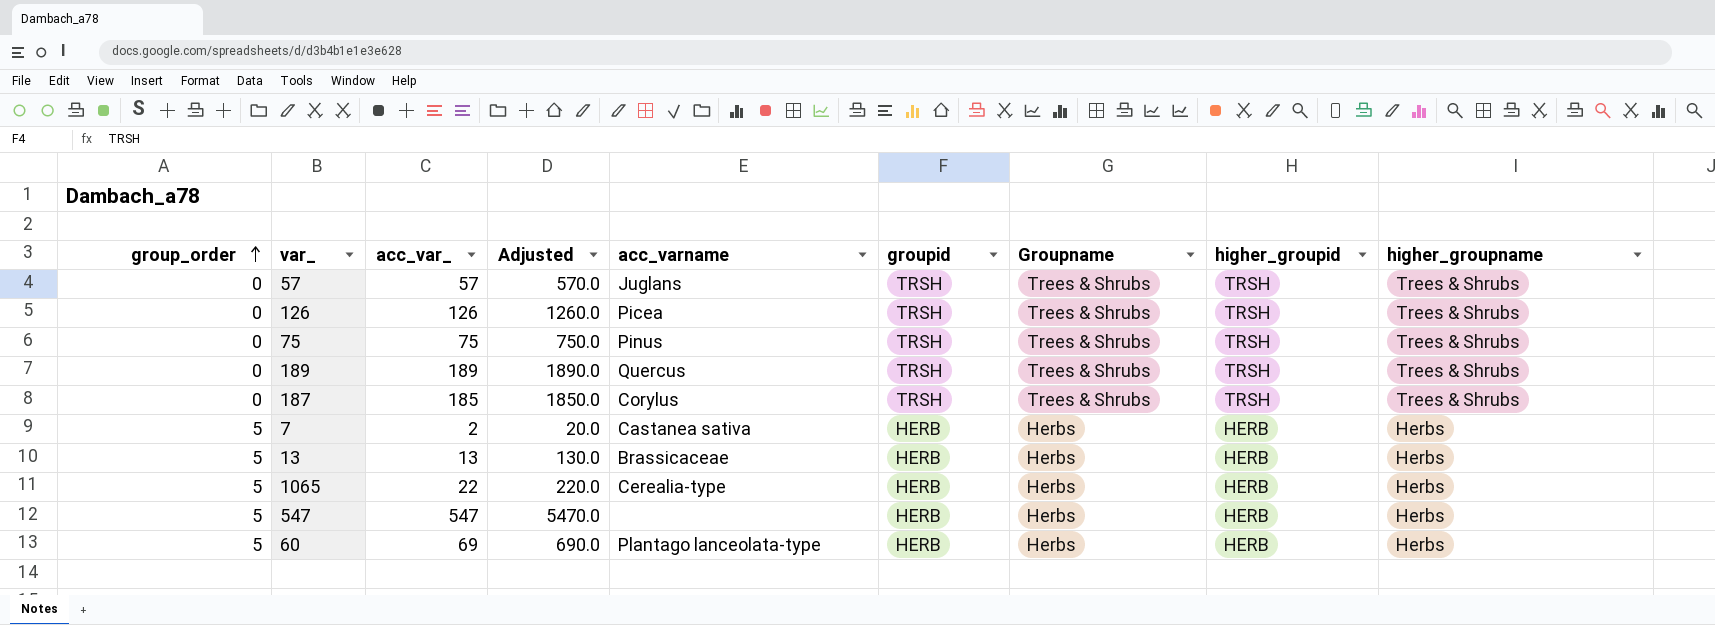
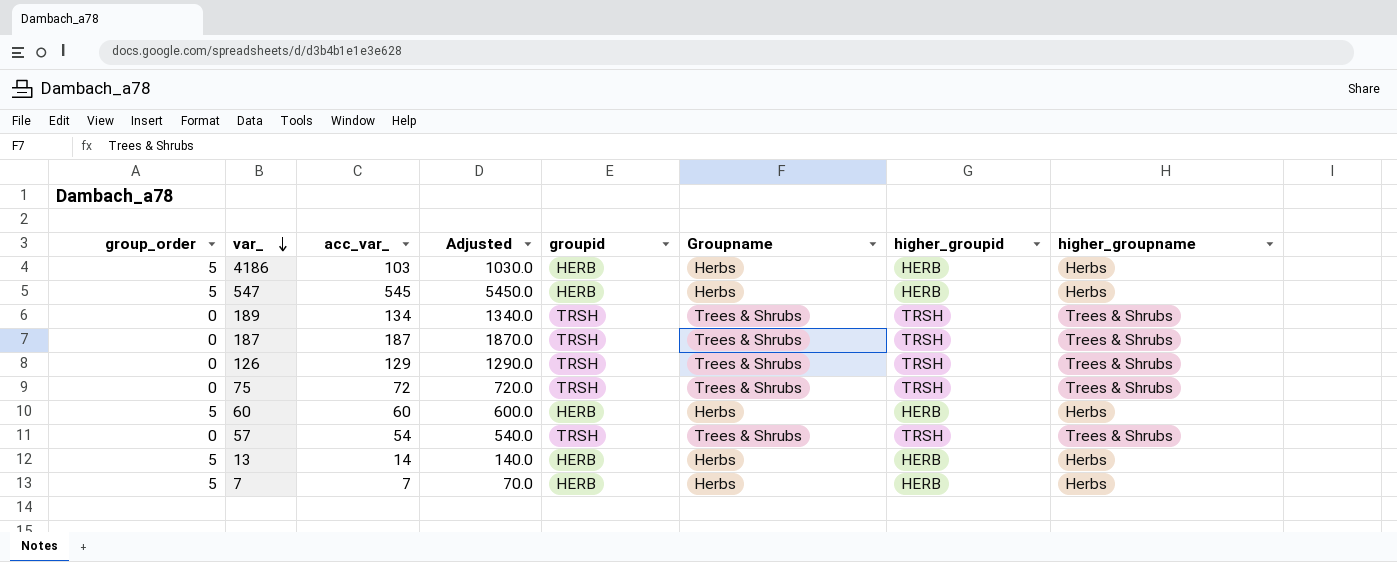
row order: group_order ascending -> var_ descending
column acc_varname | position: 5 -> none
row 1065: 5 | 22 | 220.0 | Cerealia-type | HERB | Herbs | HERB | Herbs -> none
row 4186: none -> 5 | 103 | 1030.0 | HERB | Herbs | HERB | Herbs
547 | acc_var_: 547 -> 545
547 | Adjusted: 5470.0 -> 5450.0
189 | acc_var_: 189 -> 134
189 | Adjusted: 1890.0 -> 1340.0
187 | acc_var_: 185 -> 187
187 | Adjusted: 1850.0 -> 1870.0
126 | acc_var_: 126 -> 129
126 | Adjusted: 1260.0 -> 1290.0
75 | acc_var_: 75 -> 72
75 | Adjusted: 750.0 -> 720.0
60 | acc_var_: 69 -> 60
60 | Adjusted: 690.0 -> 600.0
57 | acc_var_: 57 -> 54
57 | Adjusted: 570.0 -> 540.0
13 | acc_var_: 13 -> 14
13 | Adjusted: 130.0 -> 140.0
7 | acc_var_: 2 -> 7
7 | Adjusted: 20.0 -> 70.0

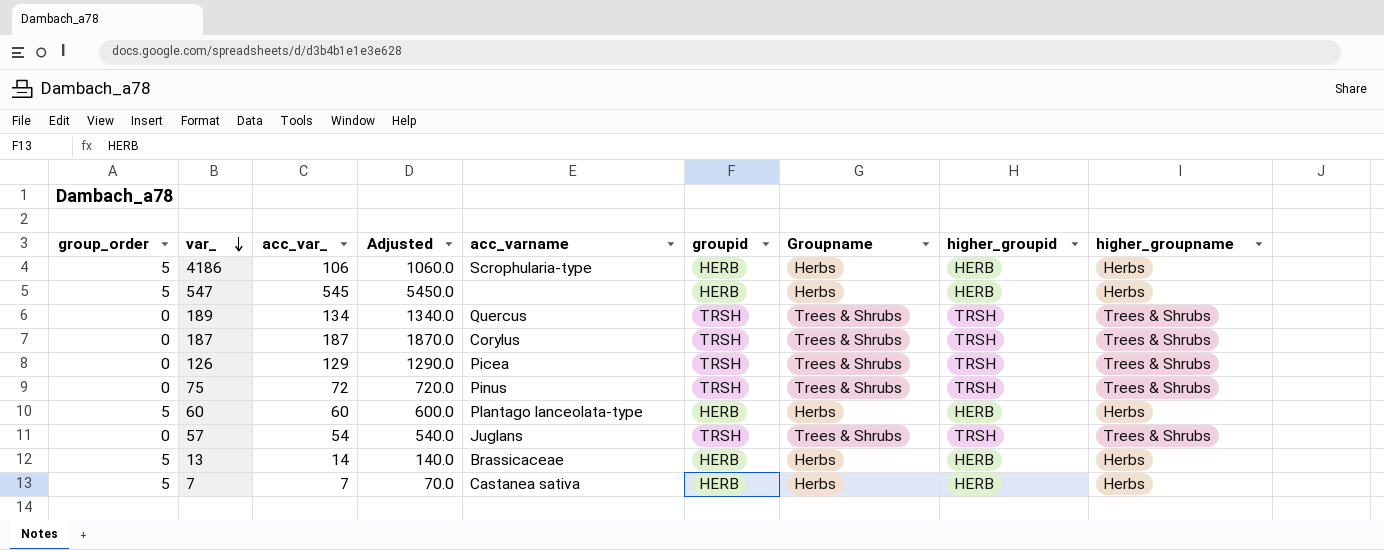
column acc_varname | position: none -> 5
4186 | acc_var_: 103 -> 106
4186 | Adjusted: 1030.0 -> 1060.0

